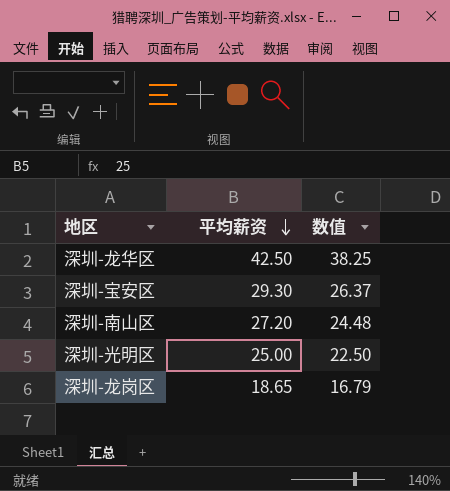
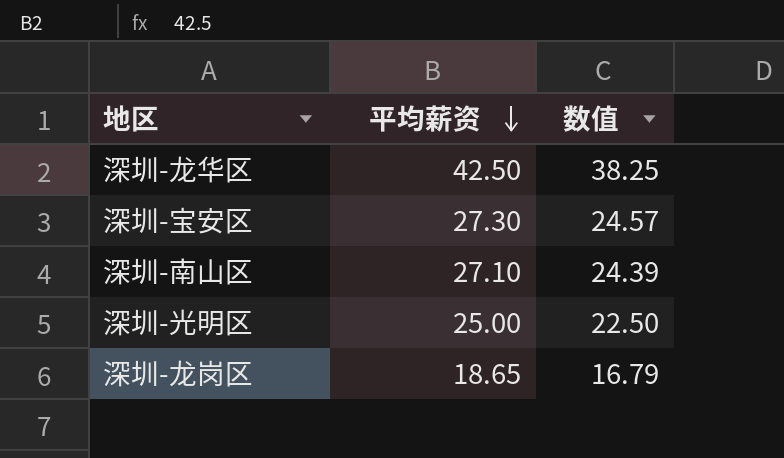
深圳-宝安区 | 平均薪资: 29.30 -> 27.30
深圳-宝安区 | 数值: 26.37 -> 24.57
深圳-南山区 | 平均薪资: 27.20 -> 27.10
深圳-南山区 | 数值: 24.48 -> 24.39

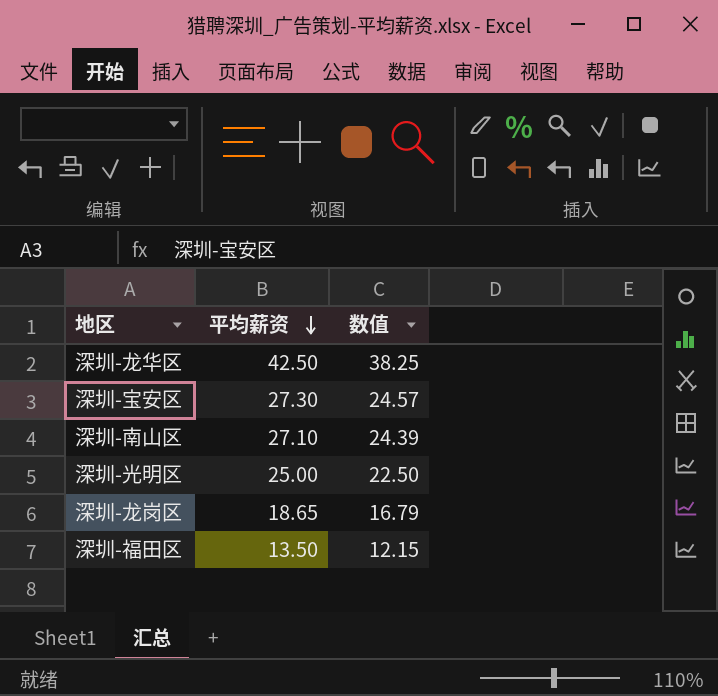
row 深圳-福田区: none -> 13.50 | 12.15

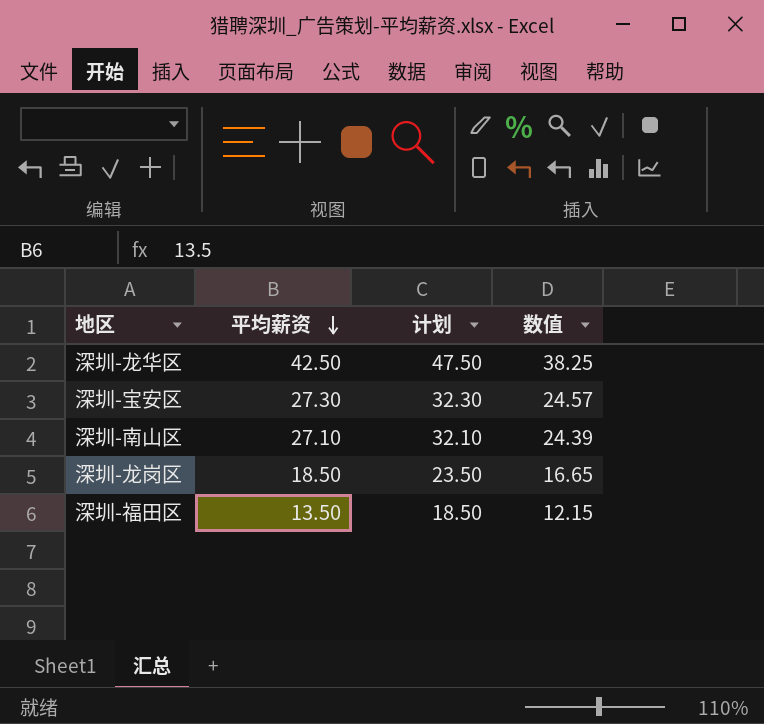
column 计划 | formula: none -> [平均薪资] + 5
row 深圳-光明区: 25.00 | 22.50 -> none
深圳-龙岗区 | 平均薪资: 18.65 -> 18.50
深圳-龙岗区 | 数值: 16.79 -> 16.65

